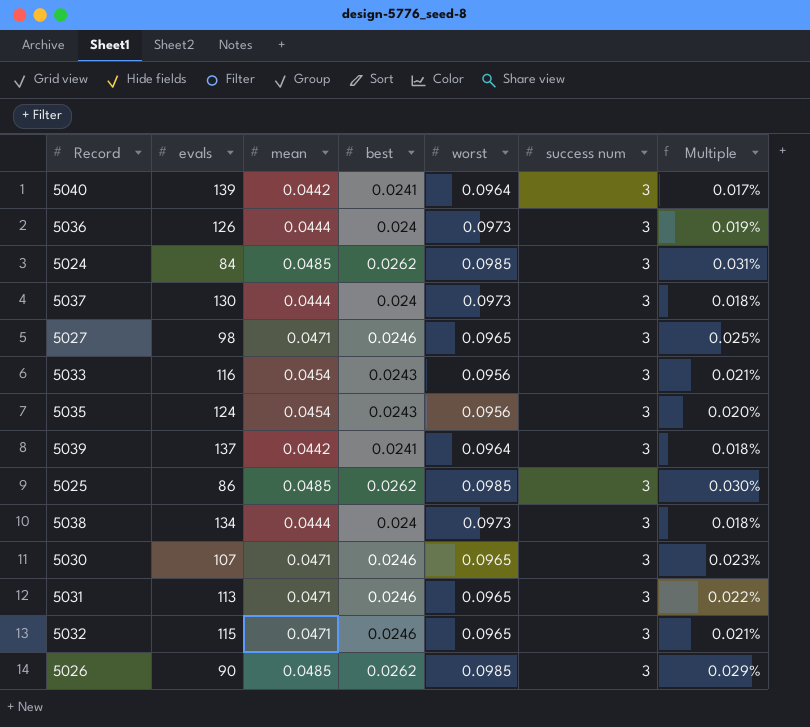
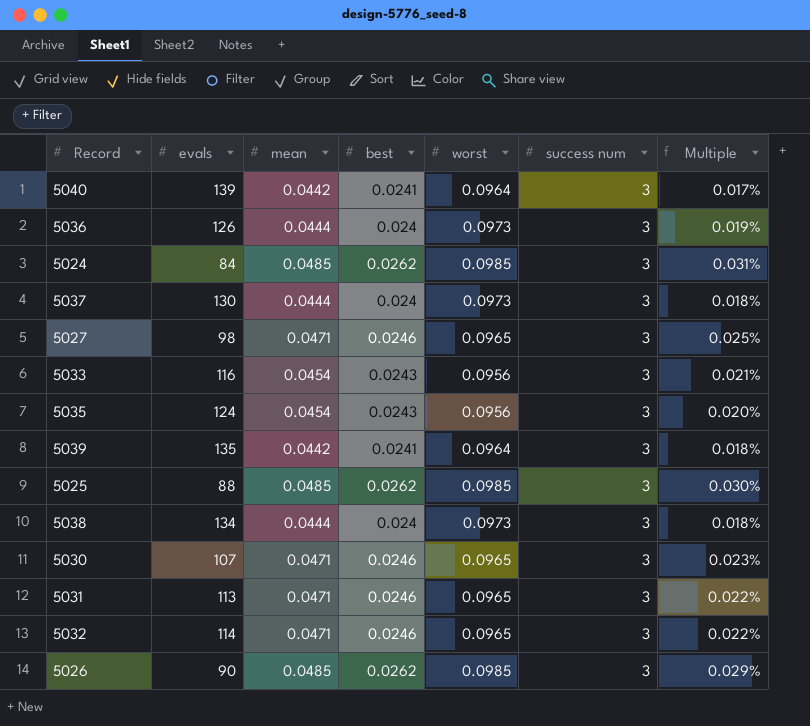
5039 | evals: 137 -> 135
5025 | evals: 86 -> 88
5032 | evals: 115 -> 114
5032 | Multiple: 0.021% -> 0.022%

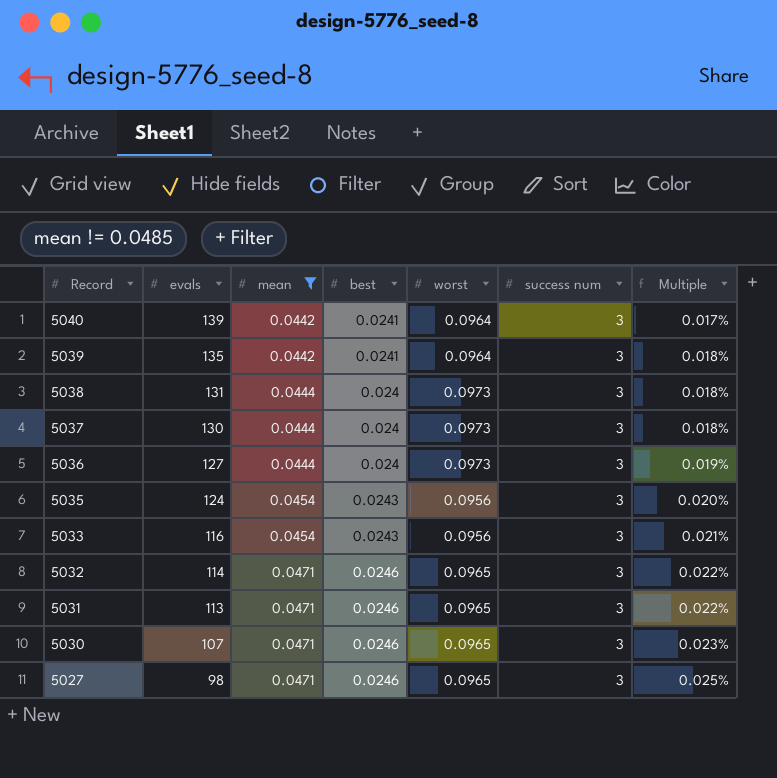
filter: none -> mean != 0.0485
row order: none -> Record descending
5038 | evals: 134 -> 131
5036 | evals: 126 -> 127

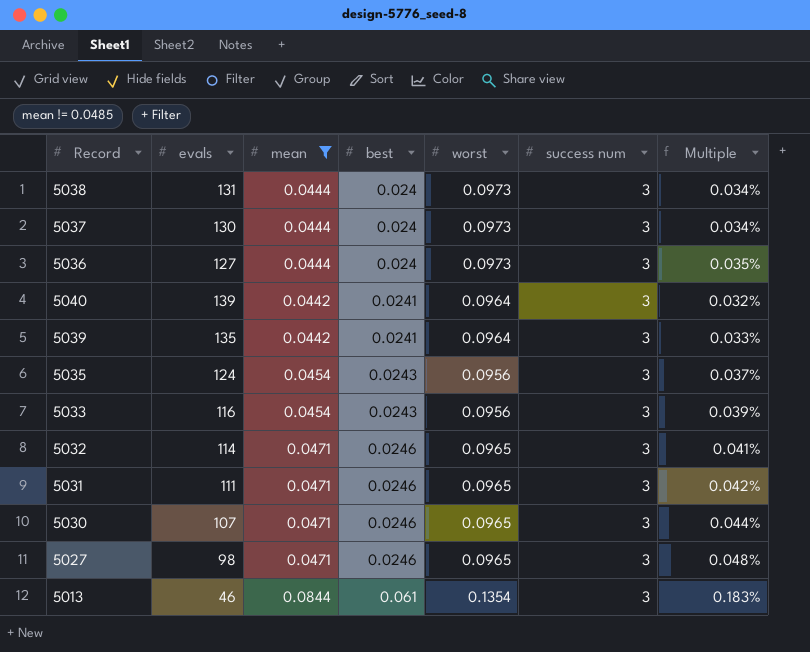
row order: Record descending -> best ascending
column Multiple | formula: [best] / [evals] -> [mean] / [evals]
5031 | evals: 113 -> 111
row 5013: none -> 46 | 0.0844 | 0.061 | 0.1354 | 3 | 0.183%

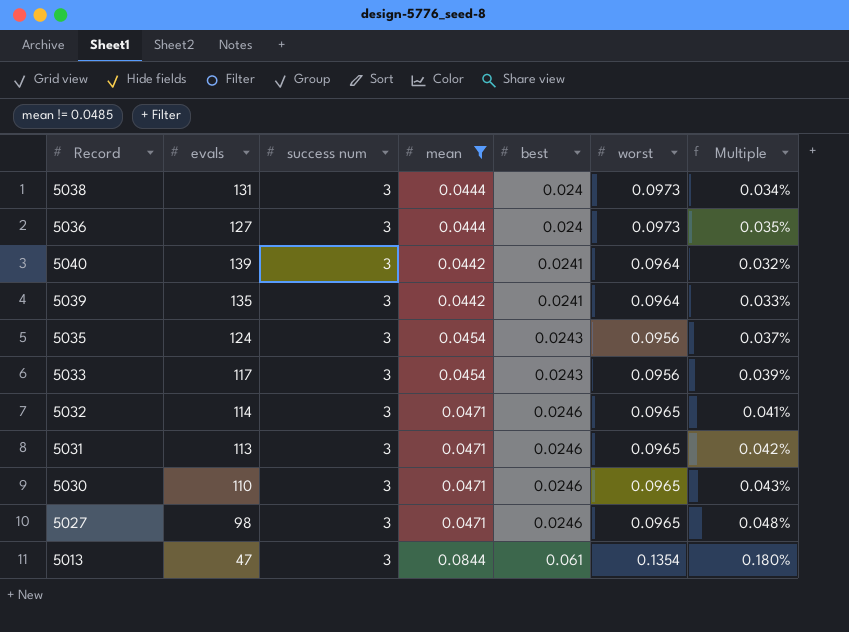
column success num | position: 6 -> 3
row 5037: 130 | 0.0444 | 0.024 | 0.0973 | 3 | 0.034% -> none
5033 | evals: 116 -> 117
5031 | evals: 111 -> 113
5030 | evals: 107 -> 110
5030 | Multiple: 0.044% -> 0.043%
5013 | evals: 46 -> 47
5013 | Multiple: 0.183% -> 0.180%

